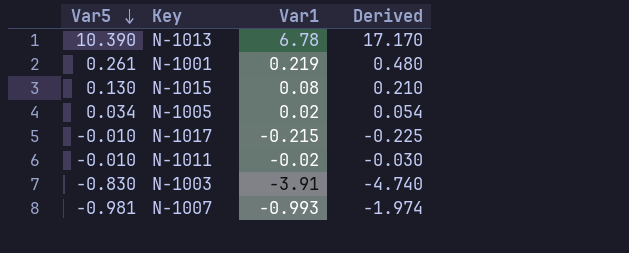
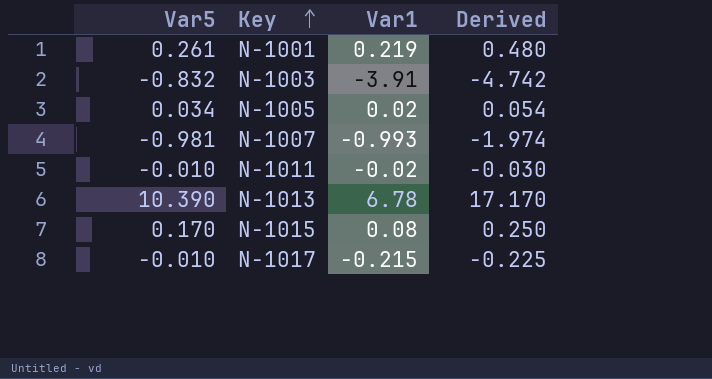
row order: Var5 descending -> Key ascending
N-1003 | Var5: -0.830 -> -0.832
N-1003 | Derived: -4.740 -> -4.742
N-1015 | Var5: 0.130 -> 0.170
N-1015 | Derived: 0.210 -> 0.250

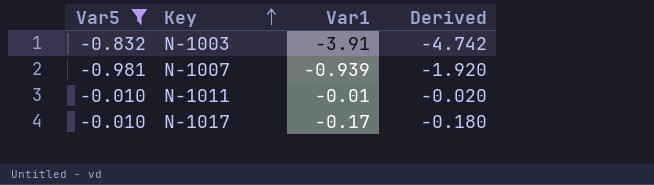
filter: none -> Var5 <= -0.010
N-1007 | Var1: -0.993 -> -0.939
N-1007 | Derived: -1.974 -> -1.920
N-1011 | Var1: -0.02 -> -0.01
N-1011 | Derived: -0.030 -> -0.020
N-1017 | Var1: -0.215 -> -0.17
N-1017 | Derived: -0.225 -> -0.180

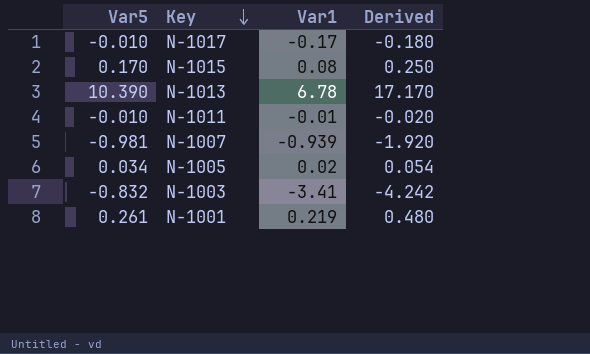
filter: Var5 <= -0.010 -> none
row order: Key ascending -> Key descending
N-1003 | Var1: -3.91 -> -3.41
N-1003 | Derived: -4.742 -> -4.242

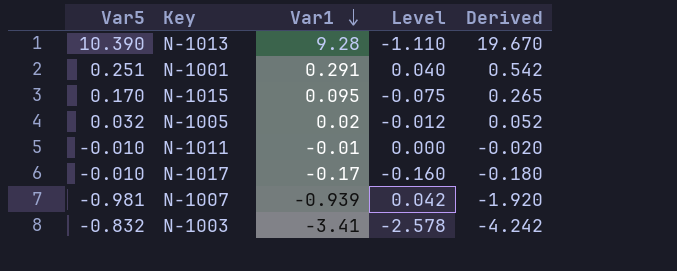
row order: Key descending -> Var1 descending
column Level | formula: none -> [Var1] - [Var5]
N-1013 | Var1: 6.78 -> 9.28
N-1013 | Derived: 17.170 -> 19.670
N-1001 | Var5: 0.261 -> 0.251
N-1001 | Var1: 0.219 -> 0.291
N-1001 | Derived: 0.480 -> 0.542
N-1015 | Var1: 0.08 -> 0.095
N-1015 | Derived: 0.250 -> 0.265
N-1005 | Var5: 0.034 -> 0.032
N-1005 | Derived: 0.054 -> 0.052

